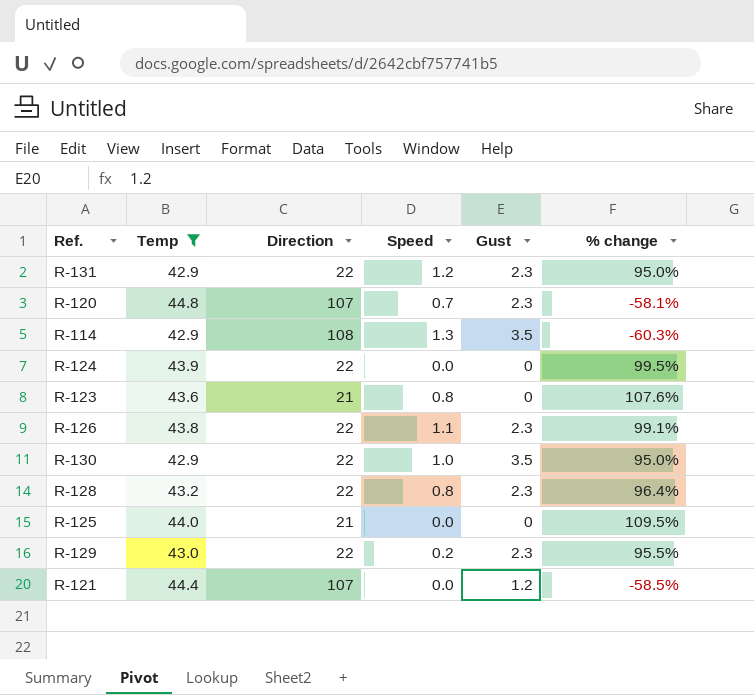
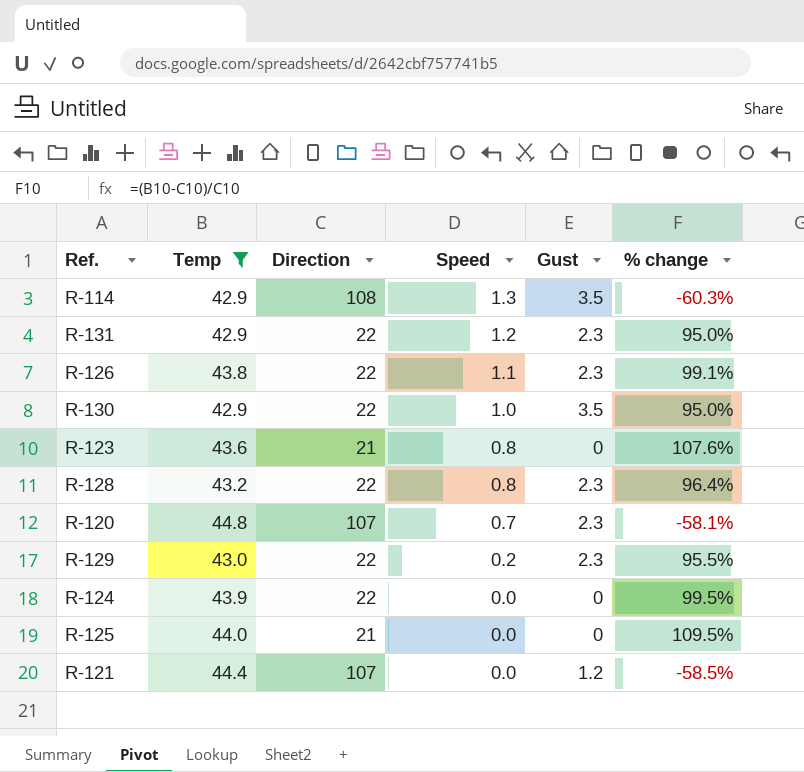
row order: none -> Speed descending

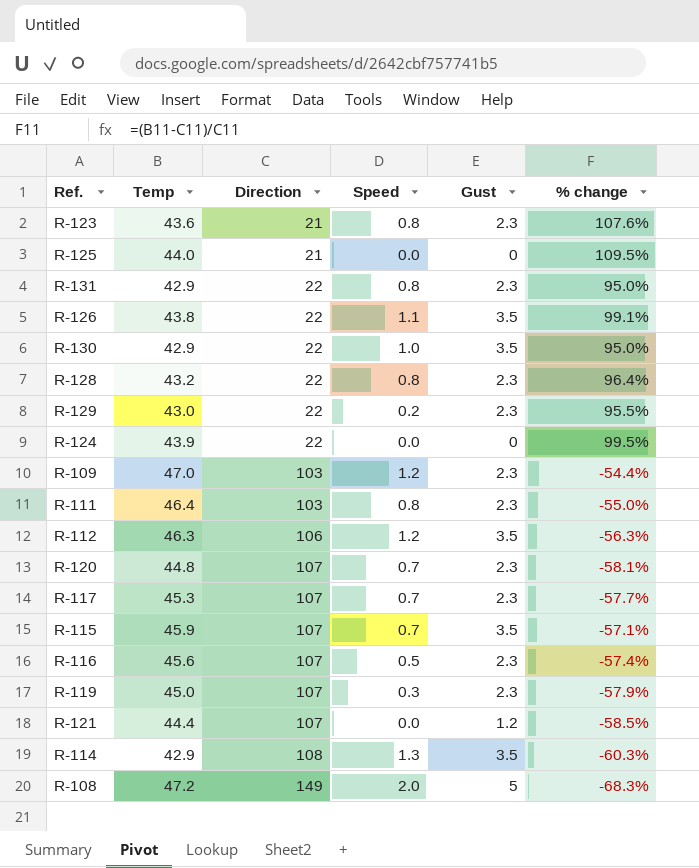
filter: Temp <= 44.8 -> none
row order: Speed descending -> Direction ascending
R-123 | Gust: 0 -> 2.3
R-131 | Speed: 1.2 -> 0.8
R-126 | Gust: 2.3 -> 3.5

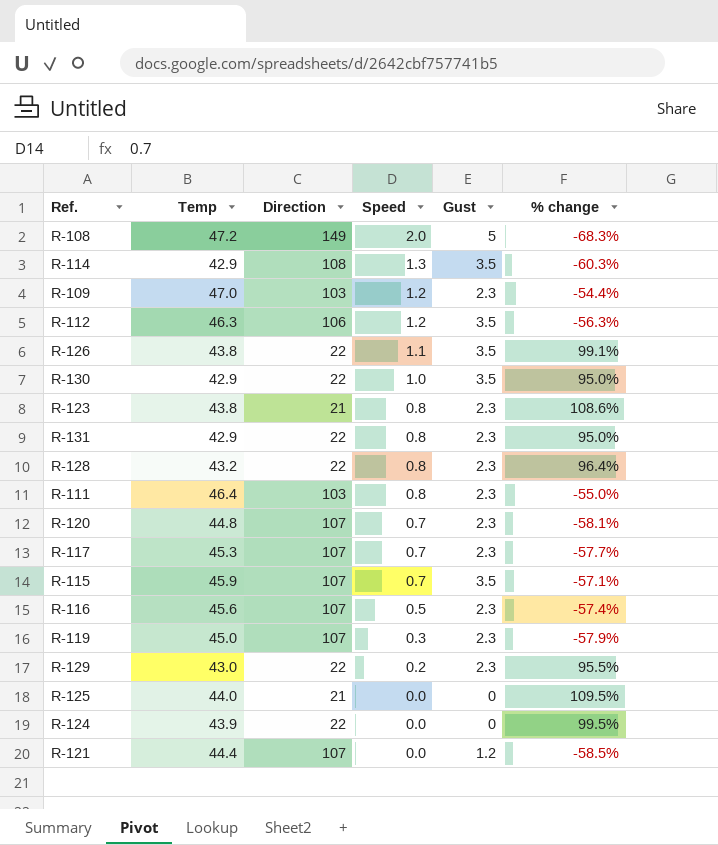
row order: Direction ascending -> Speed descending
R-123 | Temp: 43.6 -> 43.8
R-123 | % change: 107.6% -> 108.6%

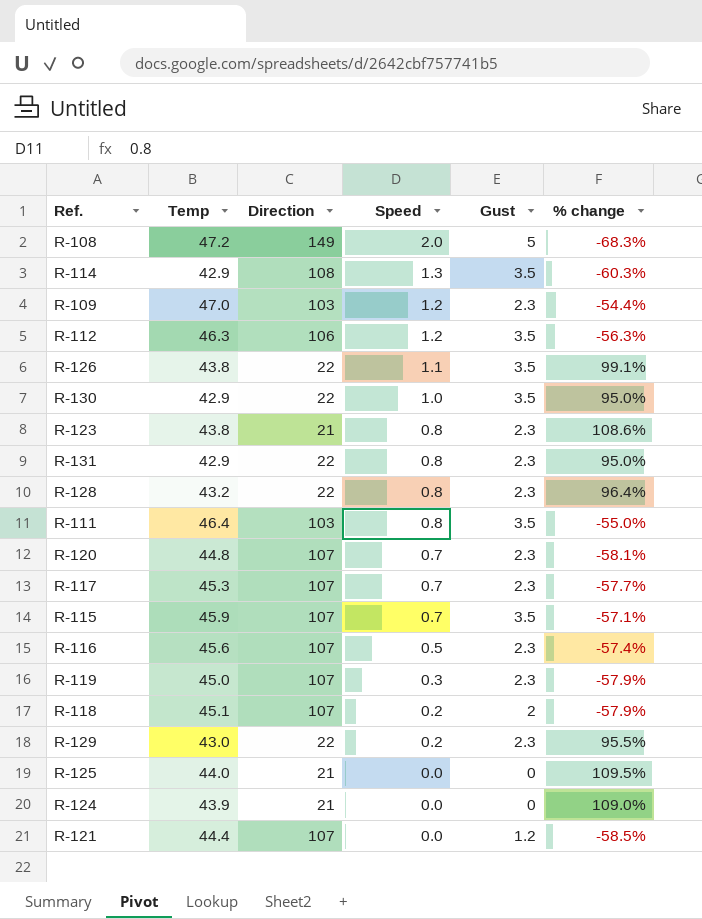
R-111 | Gust: 2.3 -> 3.5
row R-118: none -> 45.1 | 107 | 0.2 | 2 | -57.9%
R-124 | Direction: 22 -> 21
R-124 | % change: 99.5% -> 109.0%

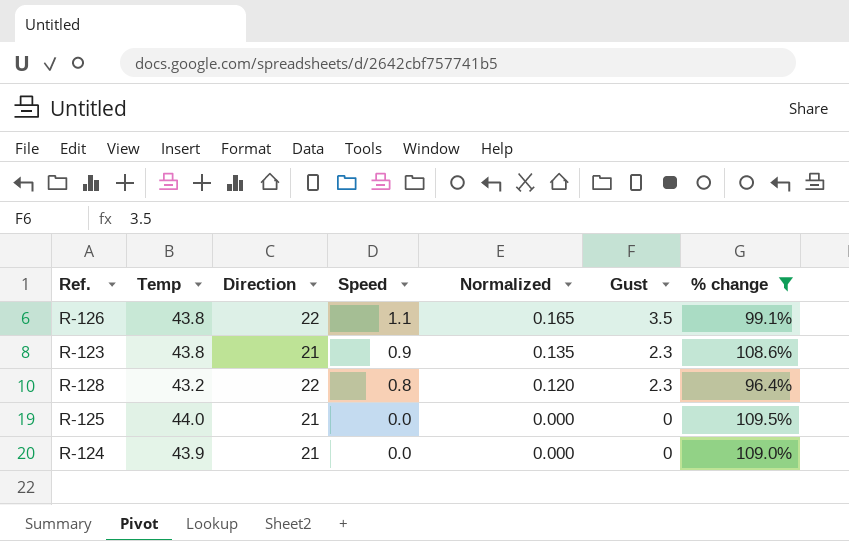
filter: none -> % change >= 96.4%
column Normalized | formula: none -> [Speed] * 0.15
R-123 | Speed: 0.8 -> 0.9

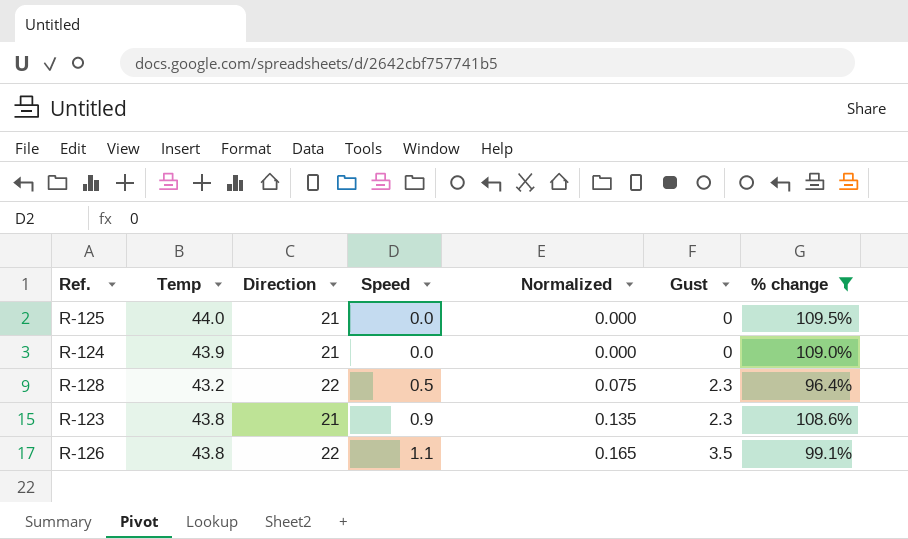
row order: Speed descending -> Speed ascending
R-128 | Speed: 0.8 -> 0.5
R-128 | Normalized: 0.120 -> 0.075

